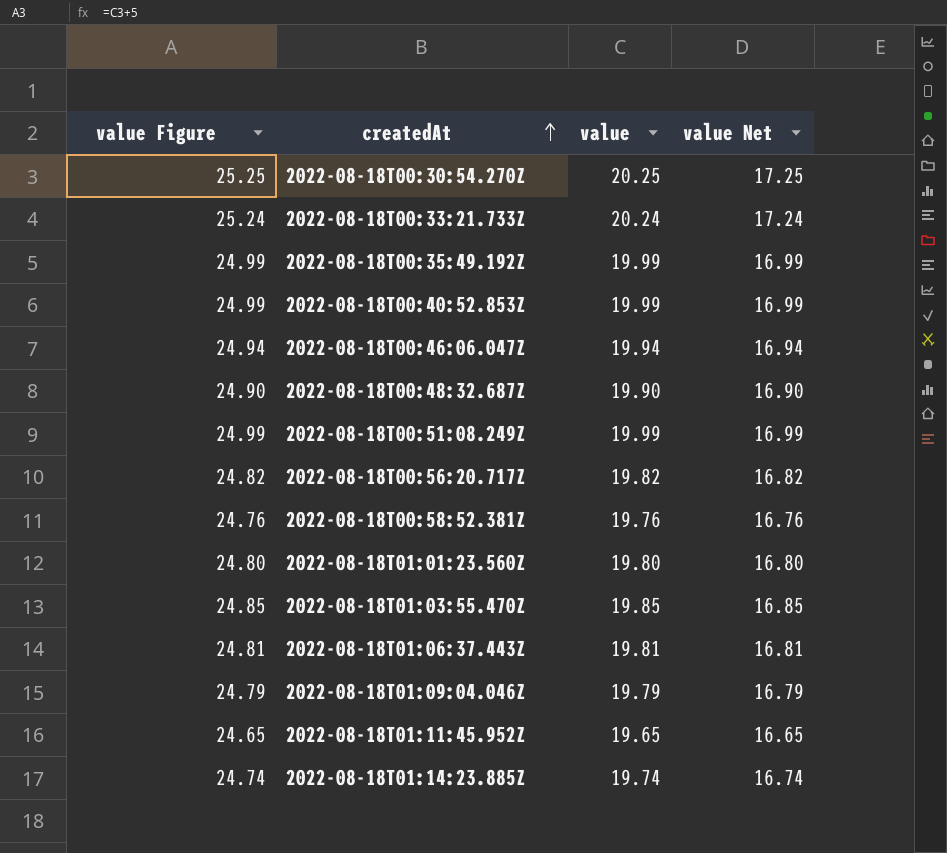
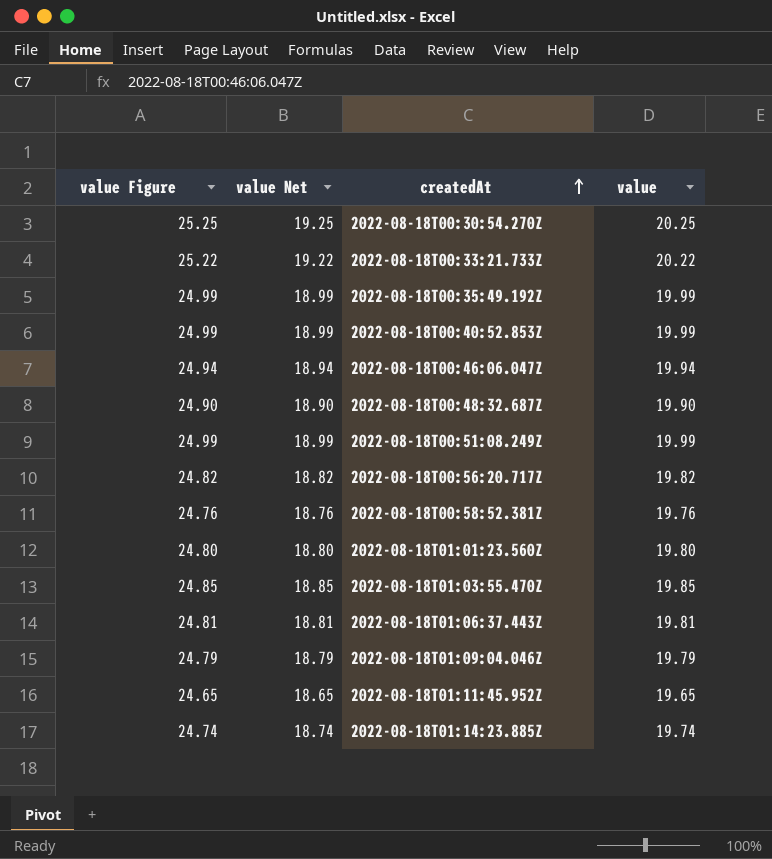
column value Net | formula: [value] - 3 -> [value] - 1
column value Net | position: 4 -> 2
2022-08-18T00:33:21.733Z | value Figure: 25.24 -> 25.22
2022-08-18T00:33:21.733Z | value: 20.24 -> 20.22

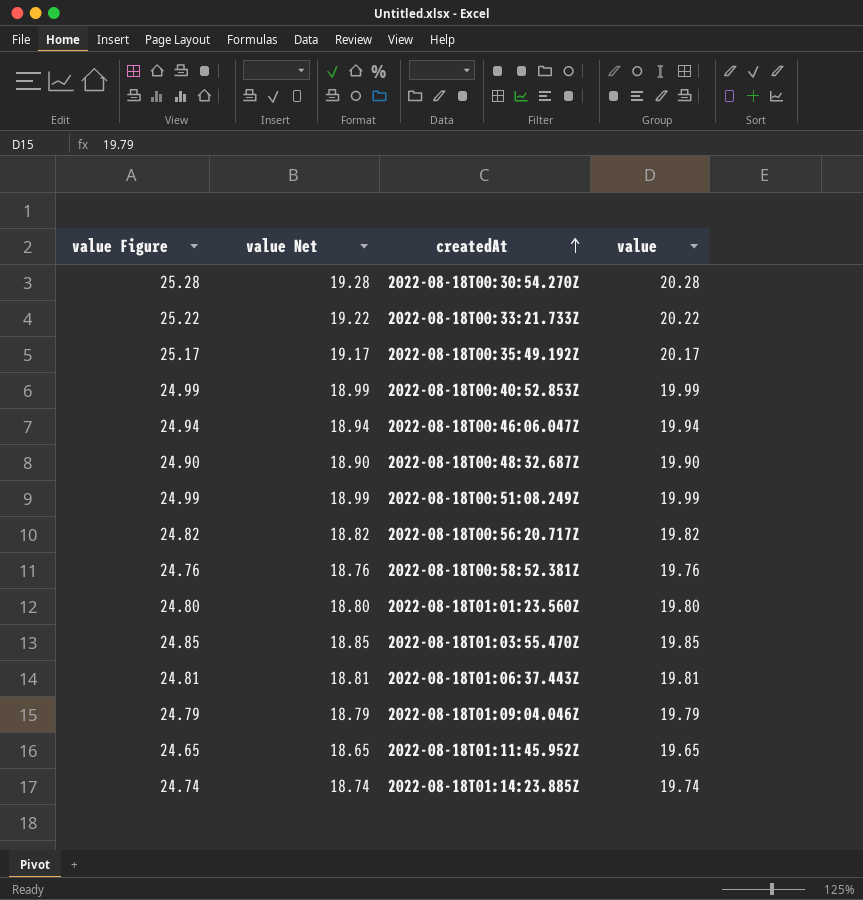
2022-08-18T00:30:54.270Z | value Figure: 25.25 -> 25.28
2022-08-18T00:30:54.270Z | value Net: 19.25 -> 19.28
2022-08-18T00:30:54.270Z | value: 20.25 -> 20.28
2022-08-18T00:35:49.192Z | value Figure: 24.99 -> 25.17
2022-08-18T00:35:49.192Z | value Net: 18.99 -> 19.17
2022-08-18T00:35:49.192Z | value: 19.99 -> 20.17

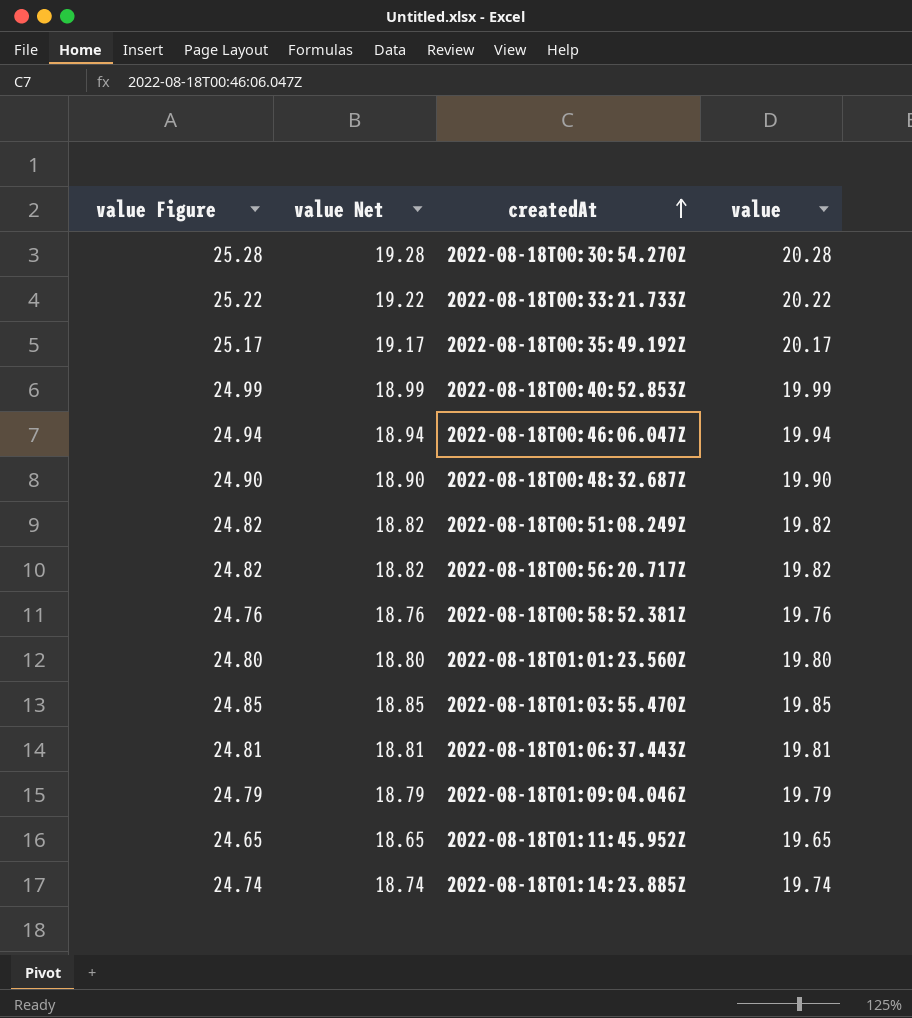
2022-08-18T00:51:08.249Z | value Figure: 24.99 -> 24.82
2022-08-18T00:51:08.249Z | value Net: 18.99 -> 18.82
2022-08-18T00:51:08.249Z | value: 19.99 -> 19.82

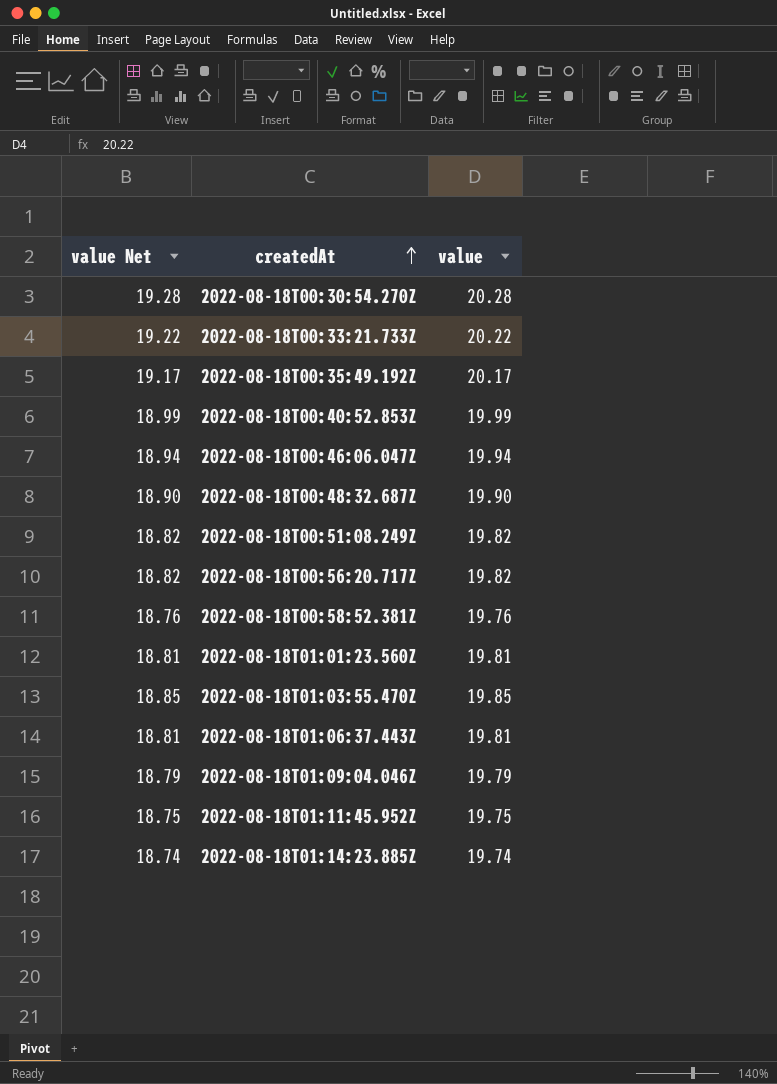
column value Figure | formula: [value] + 5 -> none
2022-08-18T01:01:23.560Z | value Net: 18.80 -> 18.81
2022-08-18T01:01:23.560Z | value: 19.80 -> 19.81
2022-08-18T01:11:45.952Z | value Net: 18.65 -> 18.75
2022-08-18T01:11:45.952Z | value: 19.65 -> 19.75

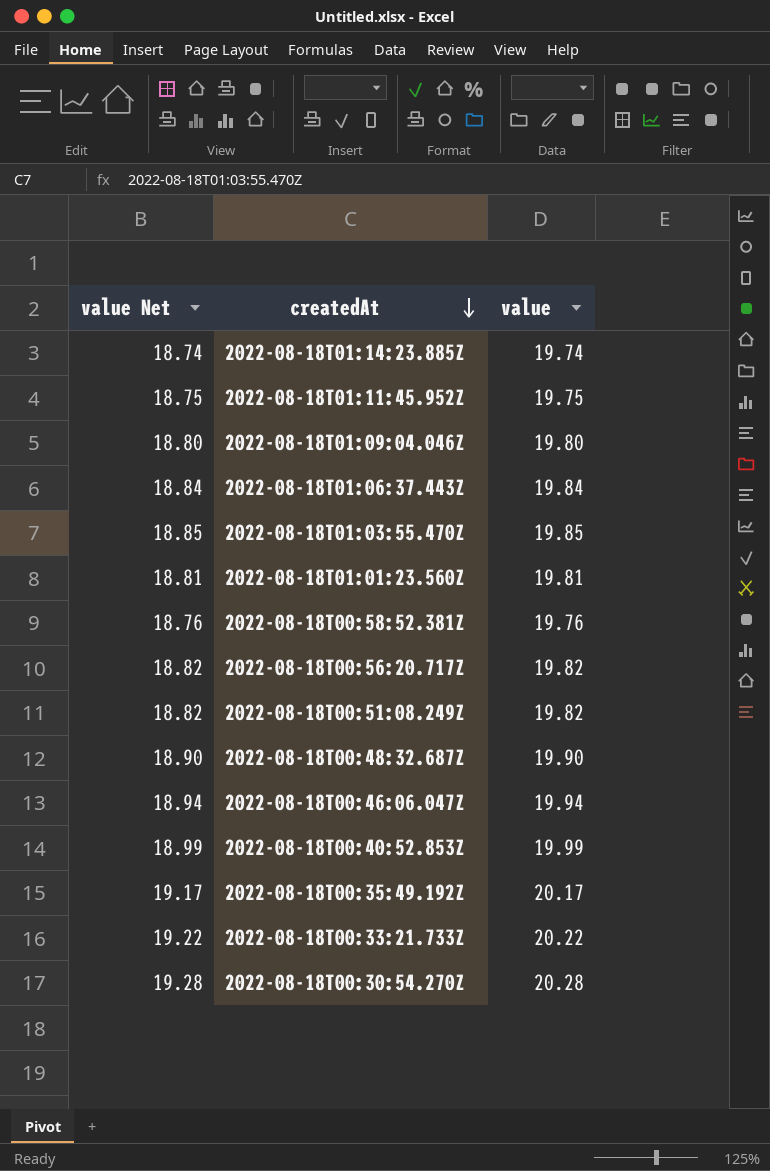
row order: createdAt ascending -> createdAt descending
2022-08-18T01:09:04.046Z | value Net: 18.79 -> 18.80
2022-08-18T01:09:04.046Z | value: 19.79 -> 19.80
2022-08-18T01:06:37.443Z | value Net: 18.81 -> 18.84
2022-08-18T01:06:37.443Z | value: 19.81 -> 19.84

